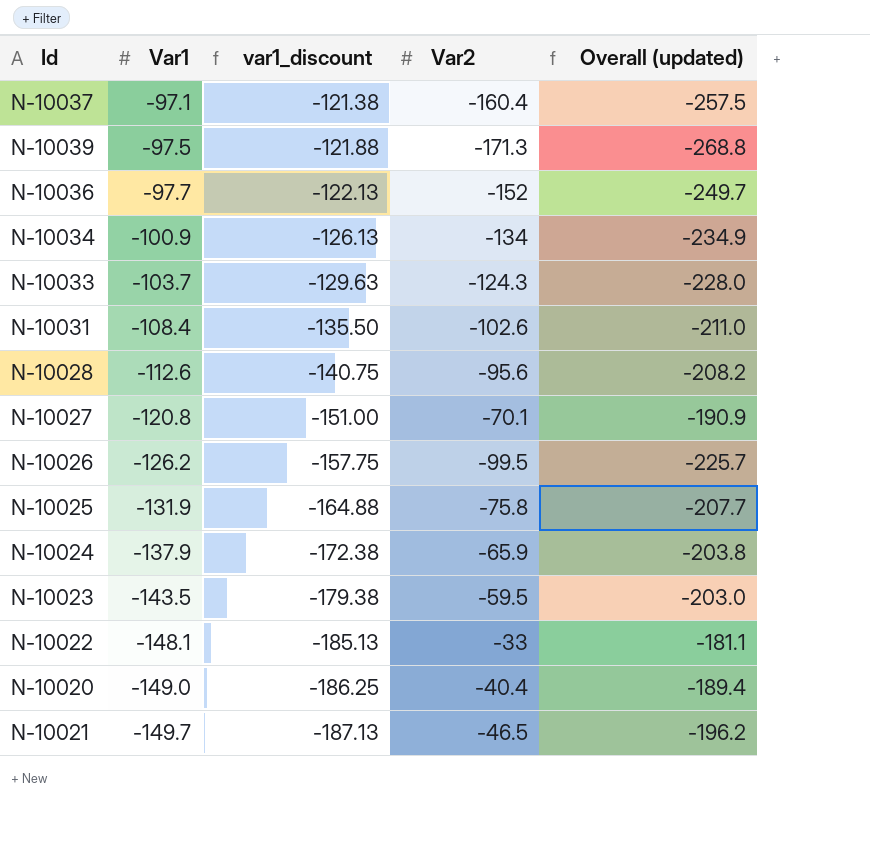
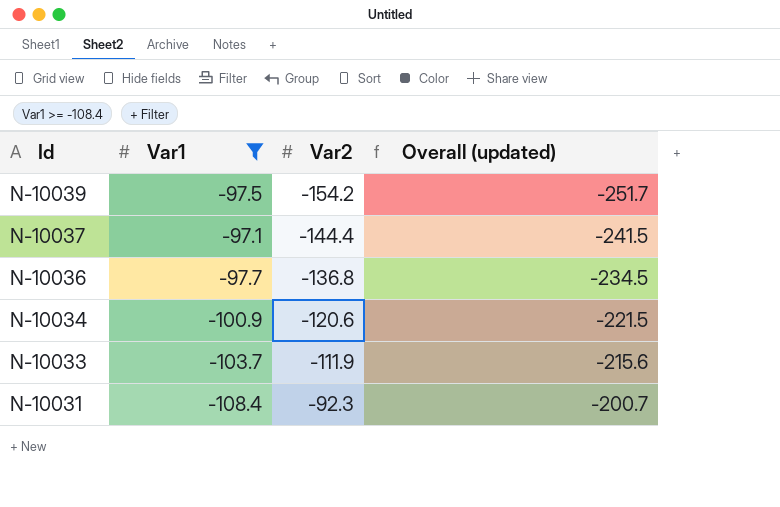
filter: none -> Var1 >= -108.4
row order: Var1 descending -> Id descending
column var1_discount | formula: [Var1] * 1.25 -> none
N-10039 | Var2: -171.3 -> -154.2
N-10039 | Overall (updated): -268.8 -> -251.7
N-10037 | Var2: -160.4 -> -144.4
N-10037 | Overall (updated): -257.5 -> -241.5
N-10036 | Var2: -152 -> -136.8
N-10036 | Overall (updated): -249.7 -> -234.5
N-10034 | Var2: -134 -> -120.6
N-10034 | Overall (updated): -234.9 -> -221.5
N-10033 | Var2: -124.3 -> -111.9
N-10033 | Overall (updated): -228.0 -> -215.6
N-10031 | Var2: -102.6 -> -92.3
N-10031 | Overall (updated): -211.0 -> -200.7

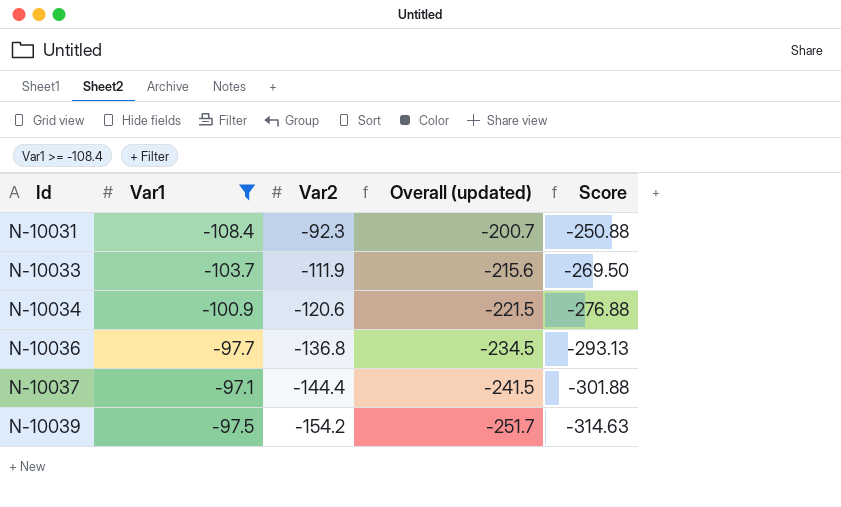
row order: Id descending -> Id ascending
column Score | formula: none -> [Overall (updated)] * 1.25

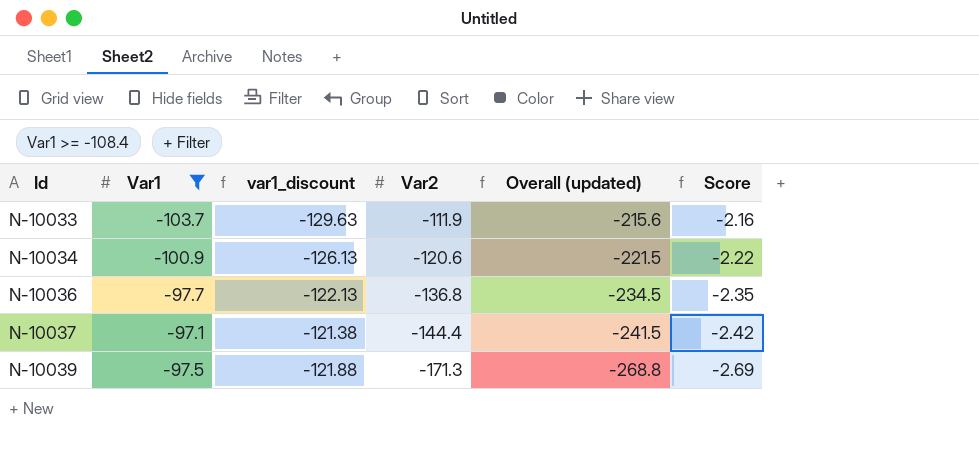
column var1_discount | formula: none -> [Var1] * 1.25
column Score | formula: [Overall (updated)] * 1.25 -> [Overall (updated)] * 0.01
row N-10031: -108.4 | -92.3 | -200.7 | -250.88 -> none
N-10039 | Var2: -154.2 -> -171.3
N-10039 | Overall (updated): -251.7 -> -268.8

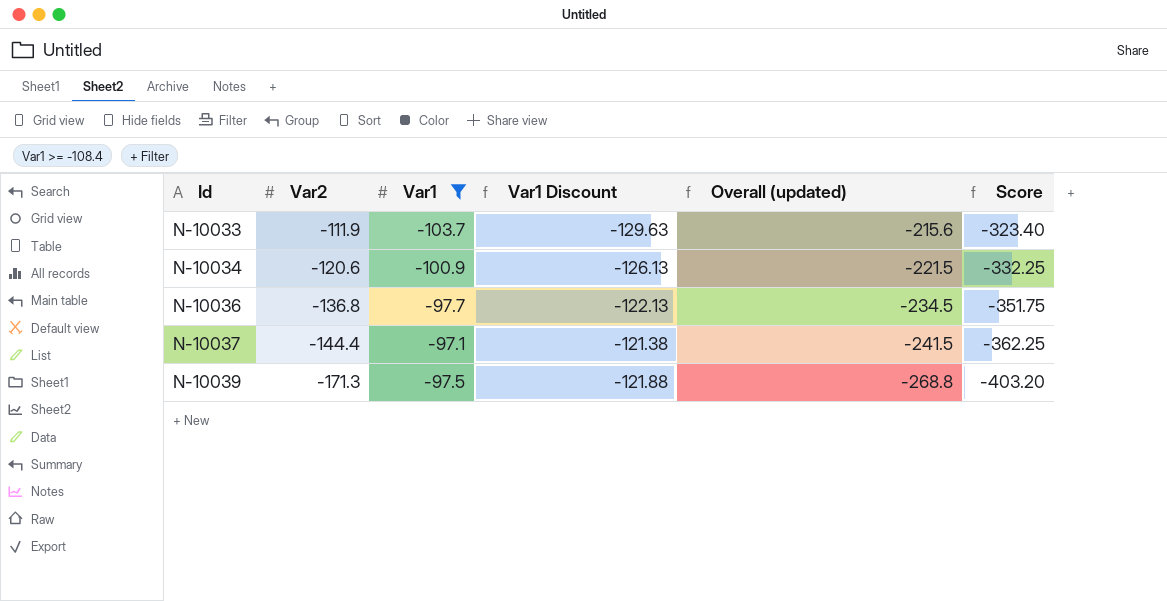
column Var2 | position: 4 -> 2
column name: var1_discount -> Var1 Discount
column Score | formula: [Overall (updated)] * 0.01 -> [Overall (updated)] * 1.5

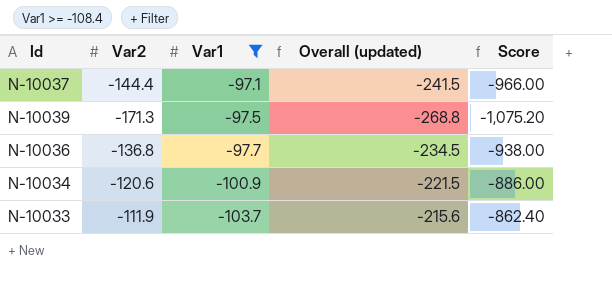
row order: Id ascending -> Var1 descending
column Var1 Discount | formula: [Var1] * 1.25 -> none
column Score | formula: [Overall (updated)] * 1.5 -> [Overall (updated)] * 4

